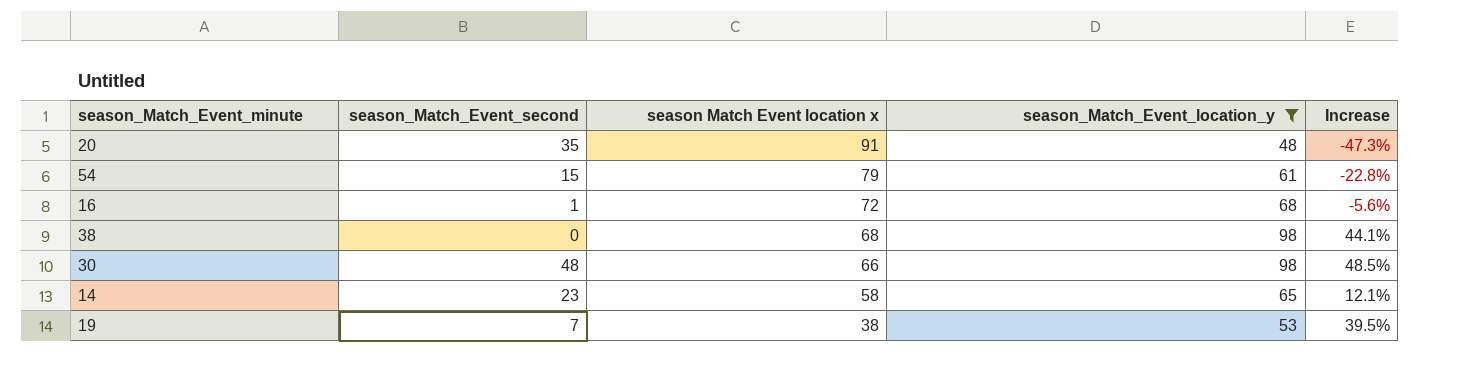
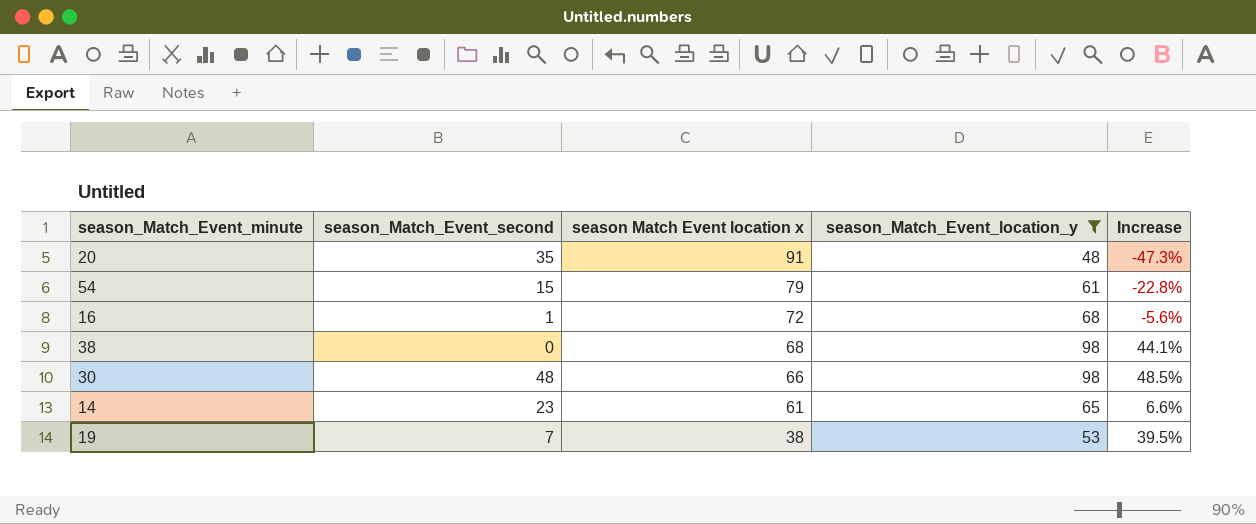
14 | season Match Event location x: 58 -> 61
14 | Increase: 12.1% -> 6.6%

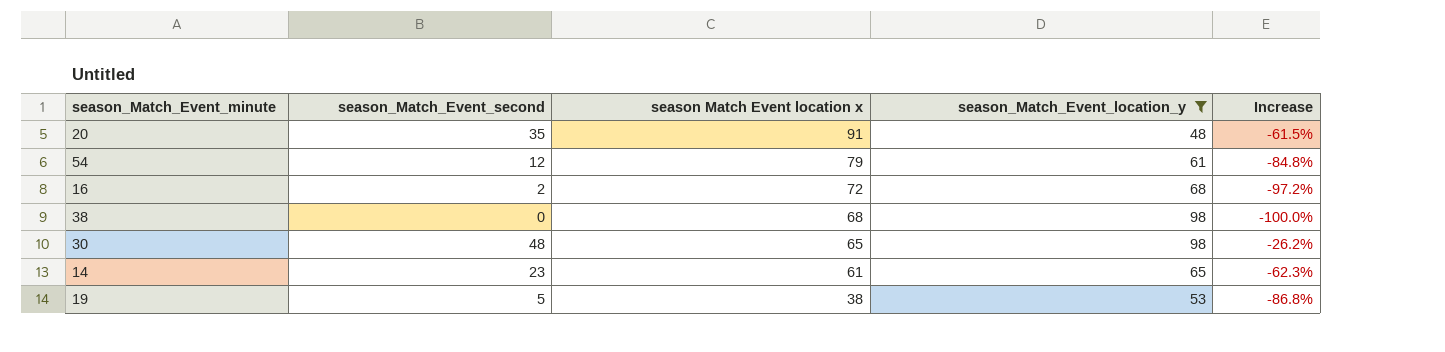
column Increase | formula: ([season_Match_Event_location_y] - [season Match Event location x]) / [season Match Event location x] -> ([season_Match_Event_second] - [season Match Event location x]) / [season Match Event location x]
54 | season_Match_Event_second: 15 -> 12
16 | season_Match_Event_second: 1 -> 2
30 | season Match Event location x: 66 -> 65
19 | season_Match_Event_second: 7 -> 5

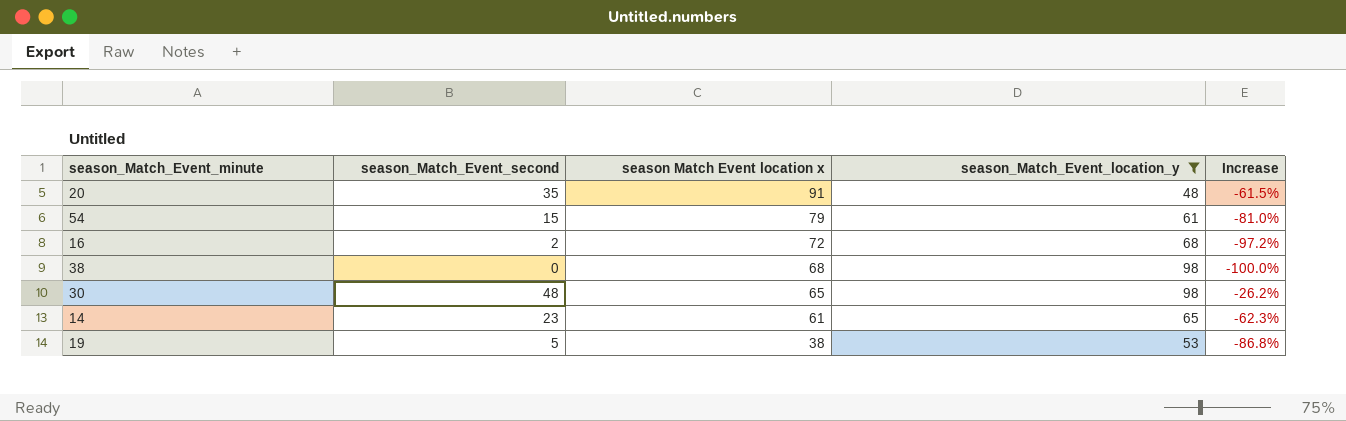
54 | season_Match_Event_second: 12 -> 15
54 | Increase: -84.8% -> -81.0%

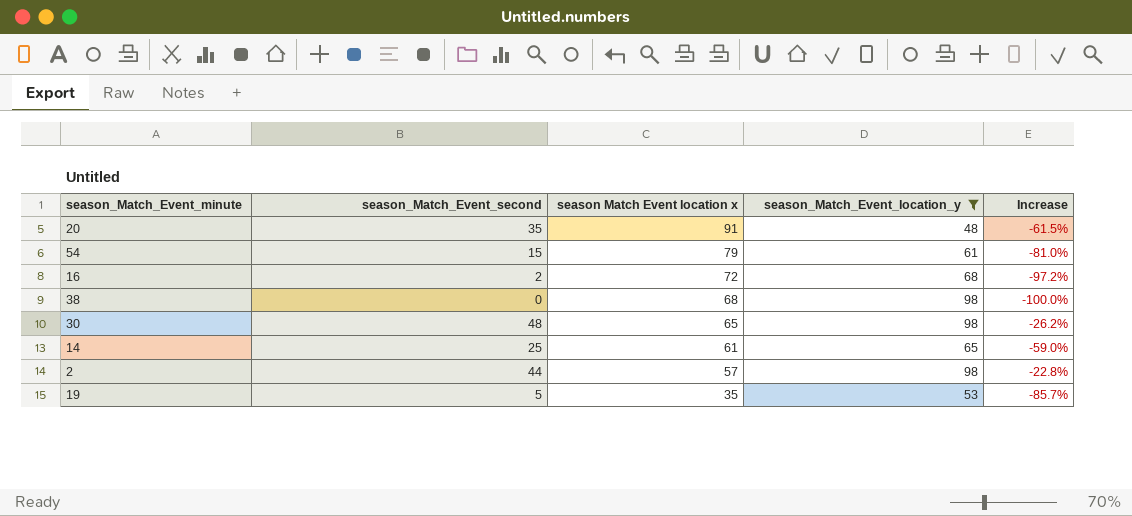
14 | season_Match_Event_second: 23 -> 25
14 | Increase: -62.3% -> -59.0%
row 2: none -> 44 | 57 | 98 | -22.8%
19 | season Match Event location x: 38 -> 35
19 | Increase: -86.8% -> -85.7%

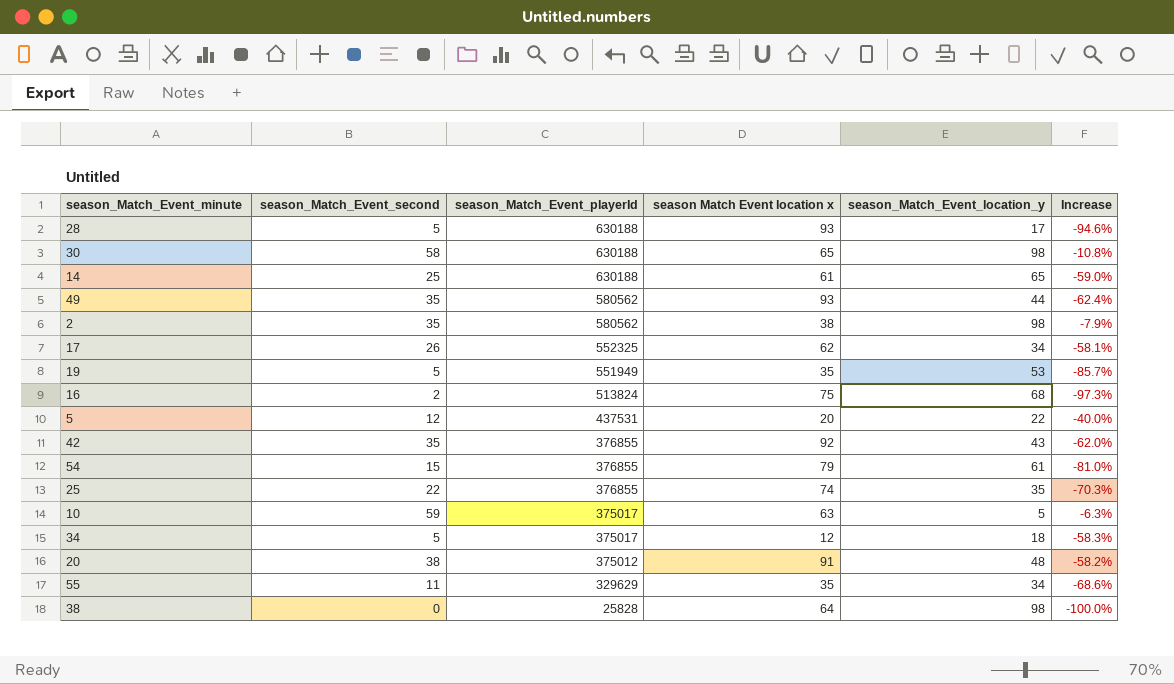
filter: season_Match_Event_location_y >= 48 -> none
row order: season Match Event location x descending -> season_Match_Event_playerId descending
column season_Match_Event_playerId | position: none -> 3
30 | season_Match_Event_second: 48 -> 58
30 | Increase: -26.2% -> -10.8%
2 | season_Match_Event_second: 44 -> 35
2 | season Match Event location x: 57 -> 38
2 | Increase: -22.8% -> -7.9%
16 | season Match Event location x: 72 -> 75
16 | Increase: -97.2% -> -97.3%
20 | season_Match_Event_second: 35 -> 38
20 | Increase: -61.5% -> -58.2%
38 | season Match Event location x: 68 -> 64

